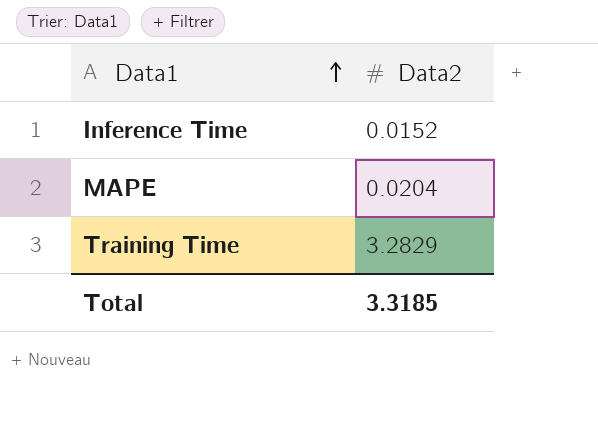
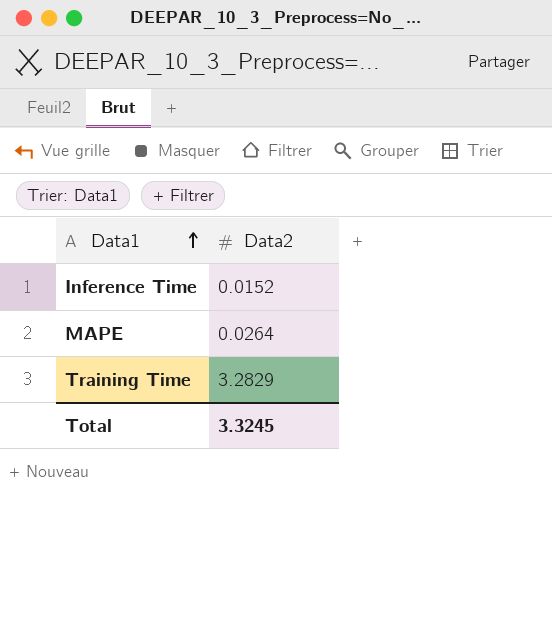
MAPE | Data2: 0.0204 -> 0.0264
Total | Data2: 3.3185 -> 3.3245

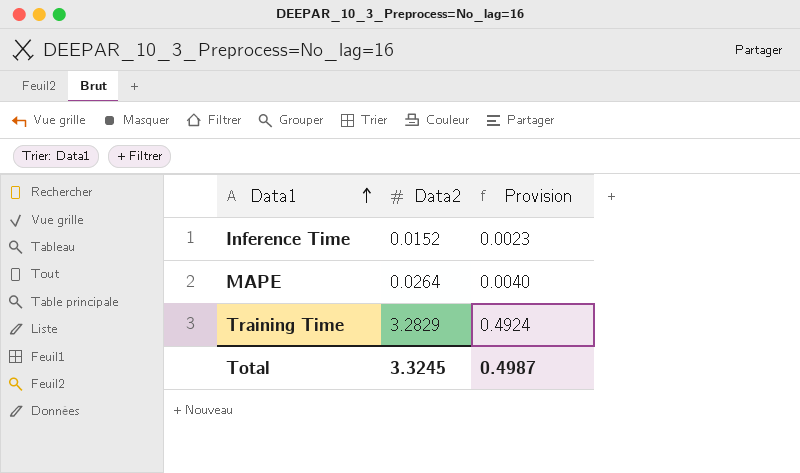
column Provision | formula: none -> [Data2] * 0.15

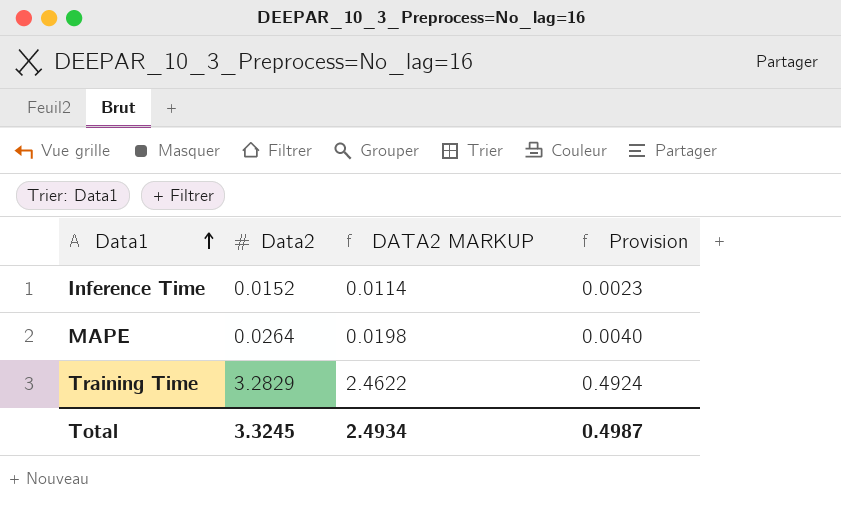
column DATA2 MARKUP | formula: none -> [Data2] * 0.75

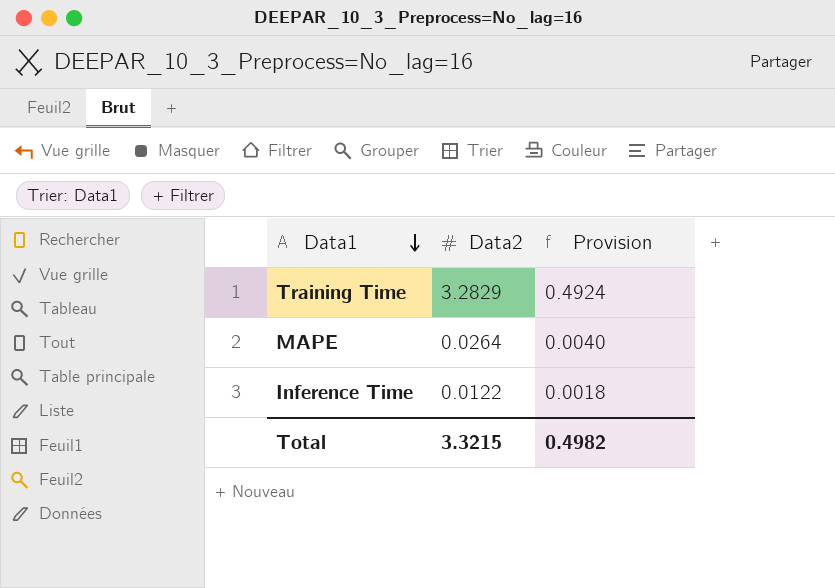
row order: Data1 ascending -> Data1 descending
column DATA2 MARKUP | formula: [Data2] * 0.75 -> none
Inference Time | Data2: 0.0152 -> 0.0122
Inference Time | Provision: 0.0023 -> 0.0018
Total | Data2: 3.3245 -> 3.3215
Total | Provision: 0.4987 -> 0.4982

